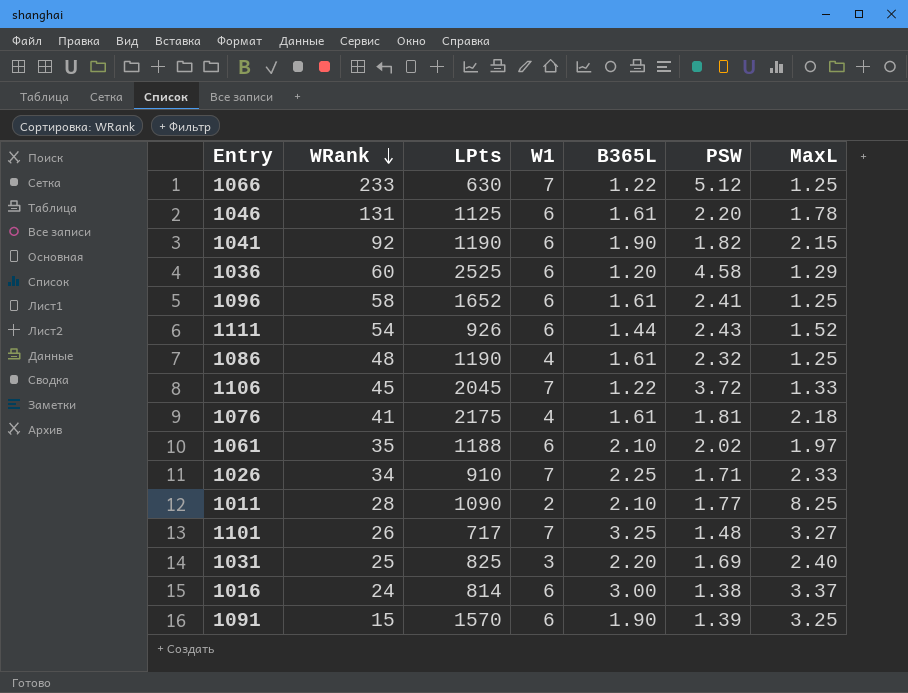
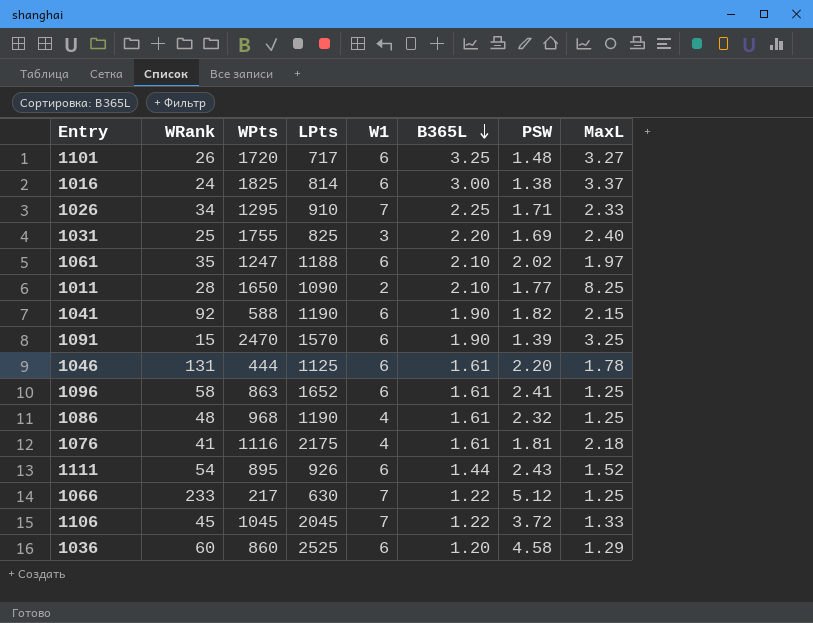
row order: WRank descending -> B365L descending
column WPts | position: none -> 3
1101 | W1: 7 -> 6

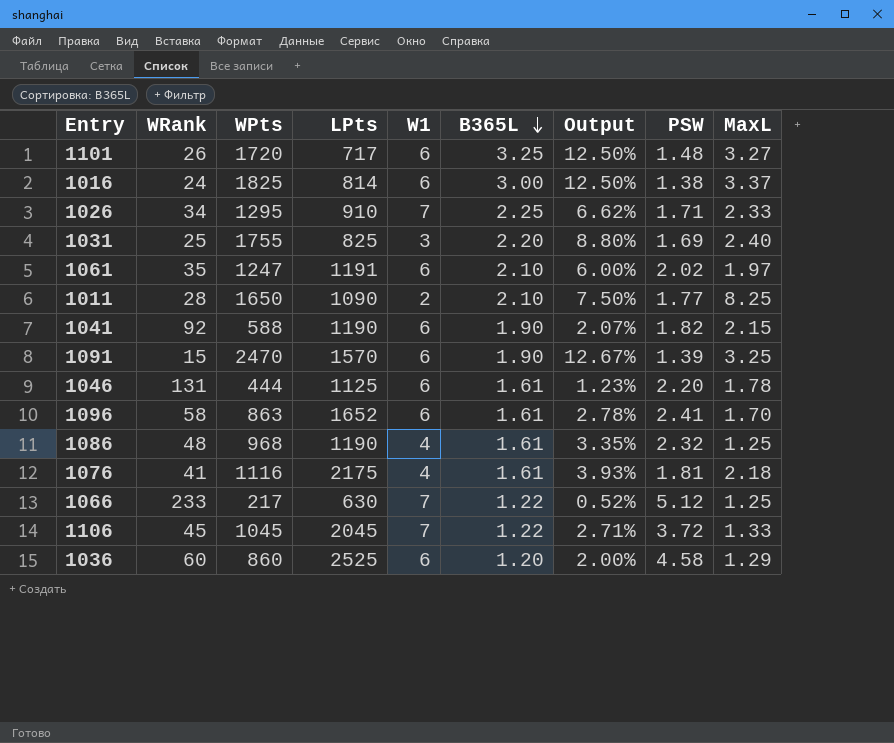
column Output | formula: none -> [B365L] / [WRank]
row 1111: 54 | 895 | 926 | 6 | 1.44 | 2.43 | 1.52 -> none
1061 | LPts: 1188 -> 1191
1096 | MaxL: 1.25 -> 1.70

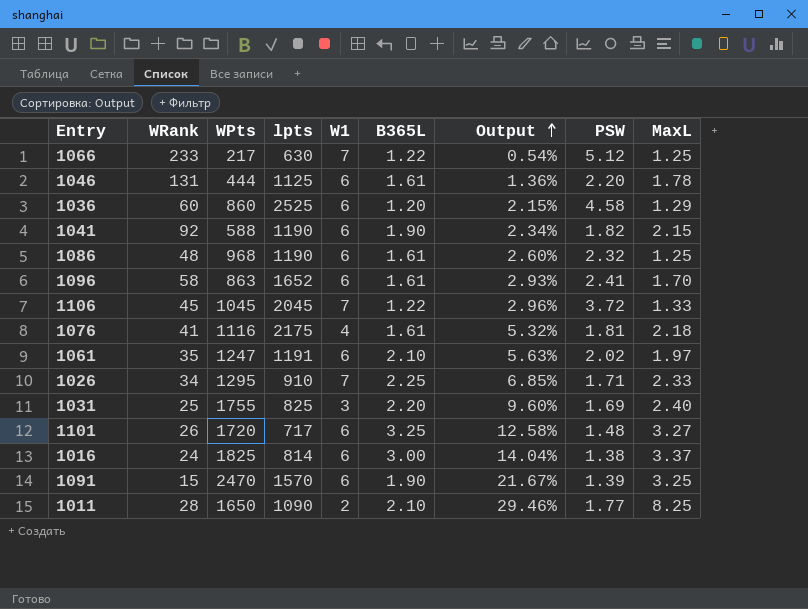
row order: B365L descending -> Output ascending
column name: LPts -> lpts
column Output | formula: [B365L] / [WRank] -> [MaxL] / [WRank]
1086 | W1: 4 -> 6

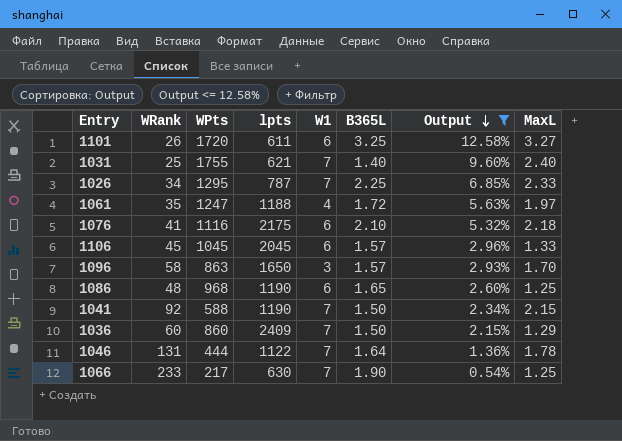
filter: none -> Output <= 12.58%
row order: Output ascending -> Output descending
column PSW | position: 8 -> none
1101 | lpts: 717 -> 611
1031 | lpts: 825 -> 621
1031 | W1: 3 -> 7
1031 | B365L: 2.20 -> 1.40
1026 | lpts: 910 -> 787
1061 | lpts: 1191 -> 1188
1061 | W1: 6 -> 4
1061 | B365L: 2.10 -> 1.72
1076 | W1: 4 -> 6
1076 | B365L: 1.61 -> 2.10
1106 | W1: 7 -> 6
1106 | B365L: 1.22 -> 1.57
1096 | lpts: 1652 -> 1650
1096 | W1: 6 -> 3
1096 | B365L: 1.61 -> 1.57
1086 | B365L: 1.61 -> 1.65
1041 | W1: 6 -> 7
1041 | B365L: 1.90 -> 1.50
1036 | lpts: 2525 -> 2409
1036 | W1: 6 -> 7
1036 | B365L: 1.20 -> 1.50
1046 | lpts: 1125 -> 1122
1046 | W1: 6 -> 7
1046 | B365L: 1.61 -> 1.64
1066 | B365L: 1.22 -> 1.90

